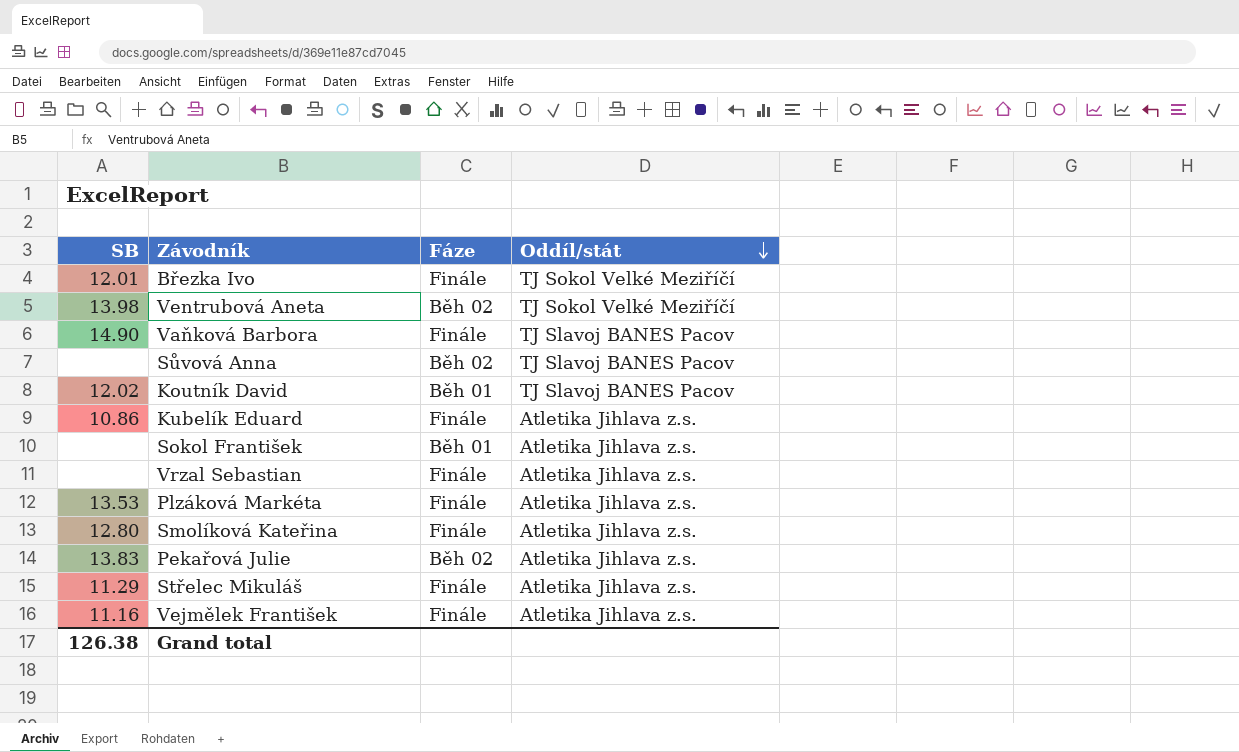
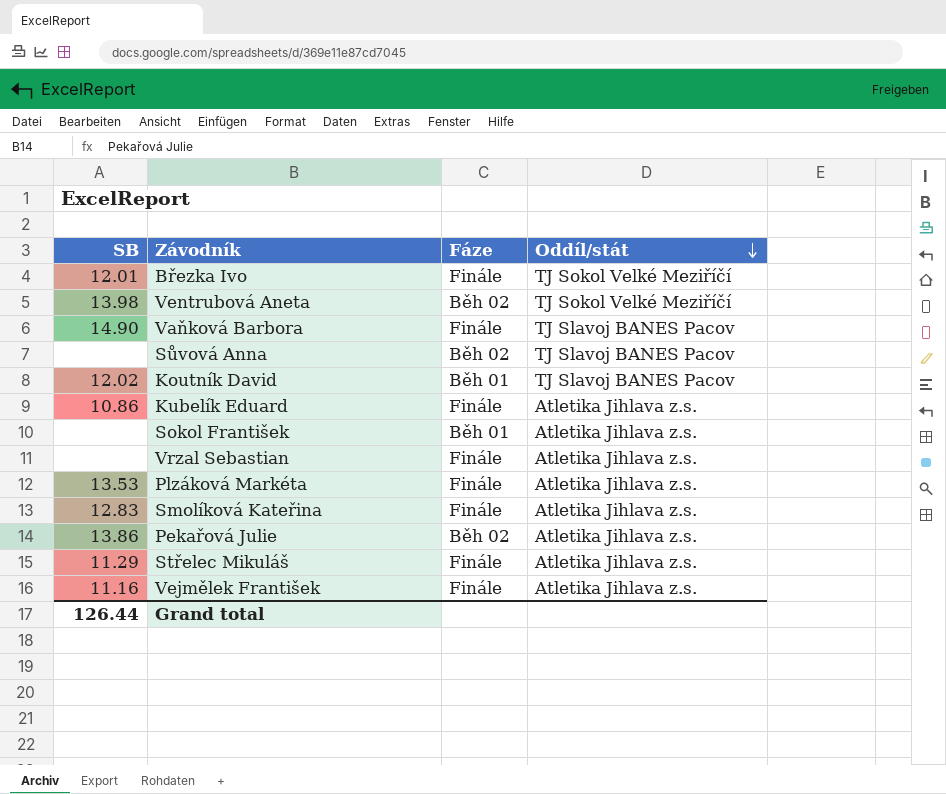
Smolíková Kateřina | SB: 12.80 -> 12.83
Pekařová Julie | SB: 13.83 -> 13.86
Grand total | SB: 126.38 -> 126.44

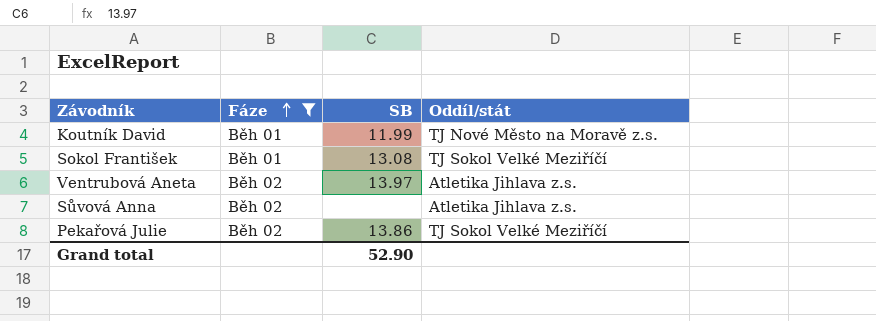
filter: none -> Fáze != Finále
row order: Oddíl/stát descending -> Fáze ascending
column SB | position: 1 -> 3
Koutník David | SB: 12.02 -> 11.99
Koutník David | Oddíl/stát: TJ Slavoj BANES Pacov -> TJ Nové Město na Moravě z.s.
Sokol František | SB: none -> 13.08
Sokol František | Oddíl/stát: Atletika Jihlava z.s. -> TJ Sokol Velké Meziříčí
Ventrubová Aneta | SB: 13.98 -> 13.97
Ventrubová Aneta | Oddíl/stát: TJ Sokol Velké Meziříčí -> Atletika Jihlava z.s.
Sůvová Anna | Oddíl/stát: TJ Slavoj BANES Pacov -> Atletika Jihlava z.s.
Pekařová Julie | Oddíl/stát: Atletika Jihlava z.s. -> TJ Sokol Velké Meziříčí
Grand total | SB: 126.44 -> 52.90

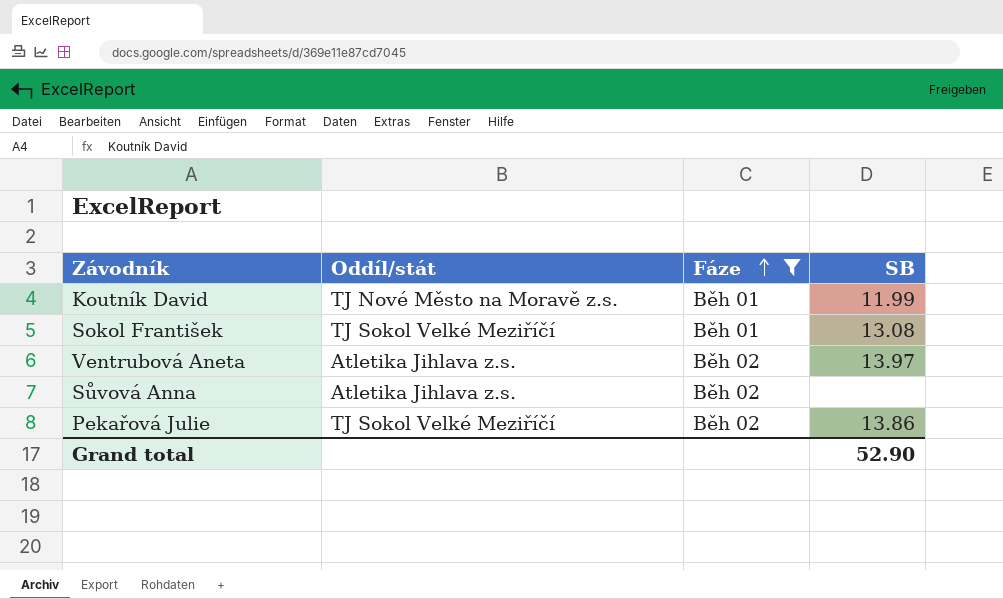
column Oddíl/stát | position: 4 -> 2

